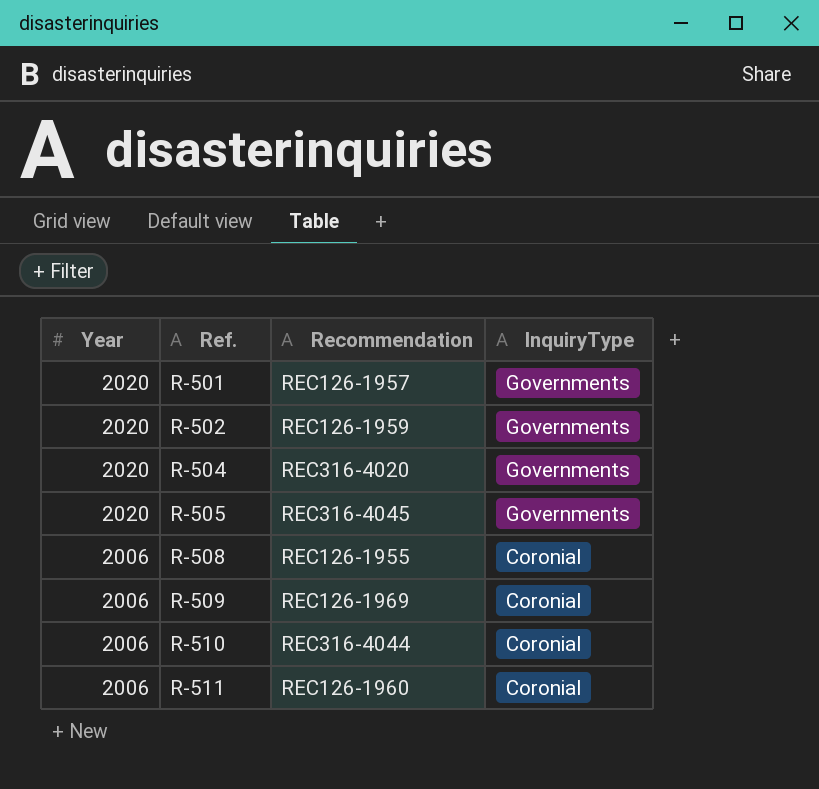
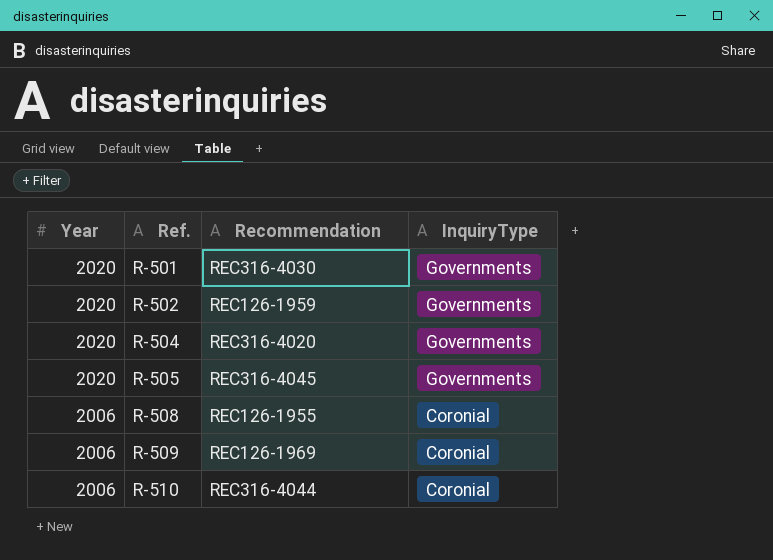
row R-511: 2006 | REC126-1960 | Coronial -> none
R-501 | Recommendation: REC126-1957 -> REC316-4030

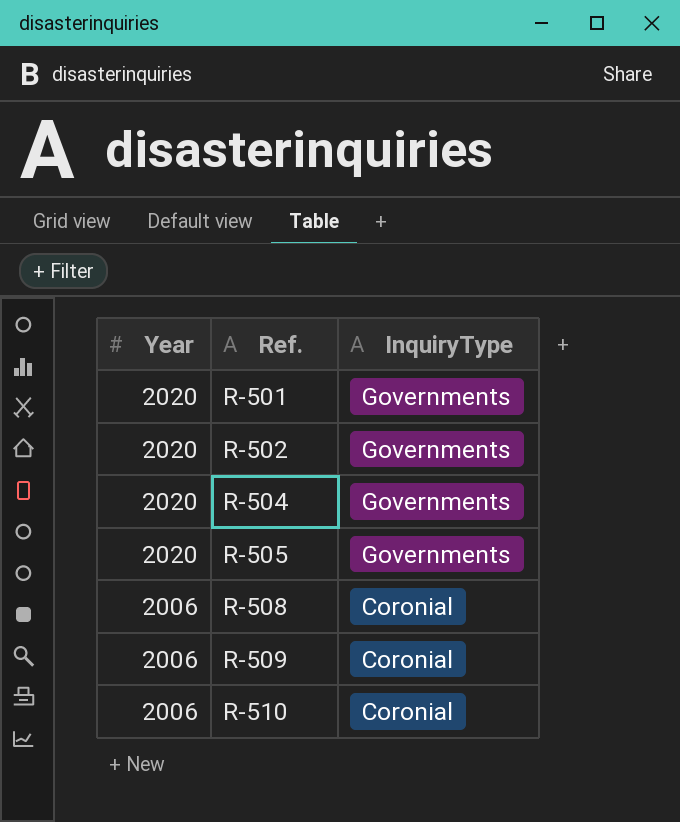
column Recommendation | position: 3 -> none

